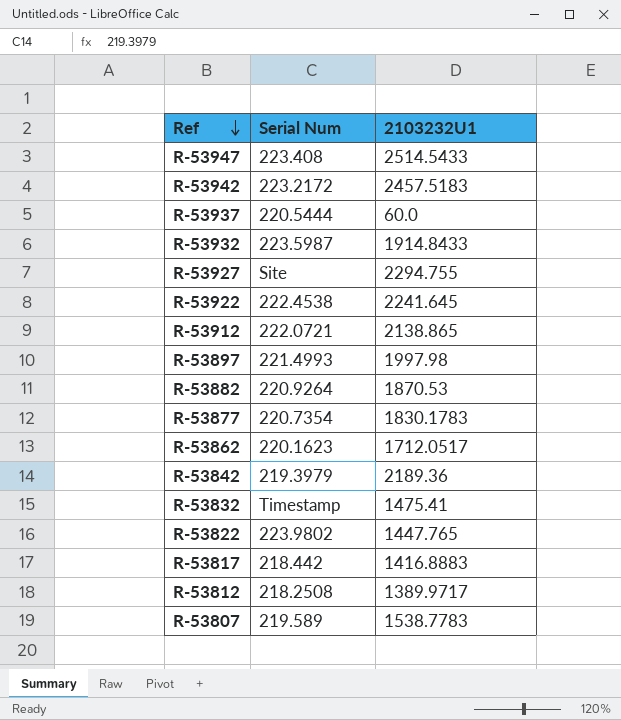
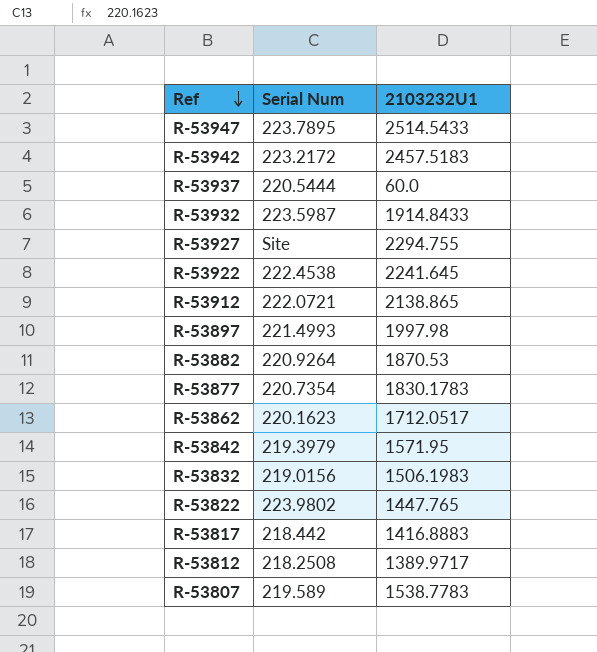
R-53947 | Serial Num: 223.408 -> 223.7895
R-53842 | 2103232U1: 2189.36 -> 1571.95
R-53832 | Serial Num: Timestamp -> 219.0156
R-53832 | 2103232U1: 1475.41 -> 1506.1983

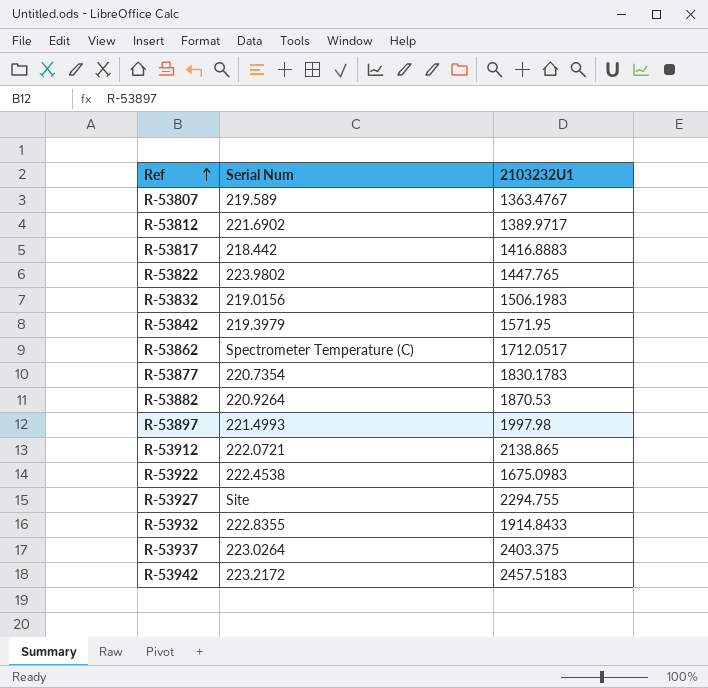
row order: Ref descending -> Ref ascending
row R-53947: 223.7895 | 2514.5433 -> none
R-53807 | 2103232U1: 1538.7783 -> 1363.4767
R-53812 | Serial Num: 218.2508 -> 221.6902
R-53862 | Serial Num: 220.1623 -> Spectrometer Temperature (C)
R-53922 | 2103232U1: 2241.645 -> 1675.0983
R-53932 | Serial Num: 223.5987 -> 222.8355
R-53937 | Serial Num: 220.5444 -> 223.0264
R-53937 | 2103232U1: 60.0 -> 2403.375

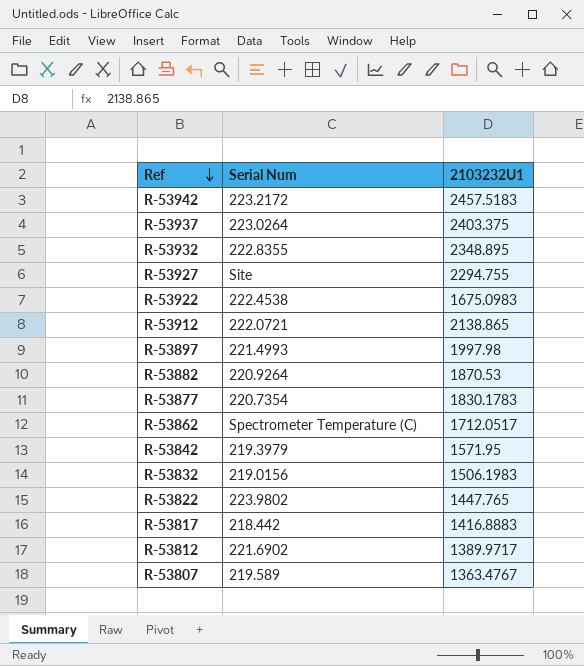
row order: Ref ascending -> Ref descending
R-53932 | 2103232U1: 1914.8433 -> 2348.895

